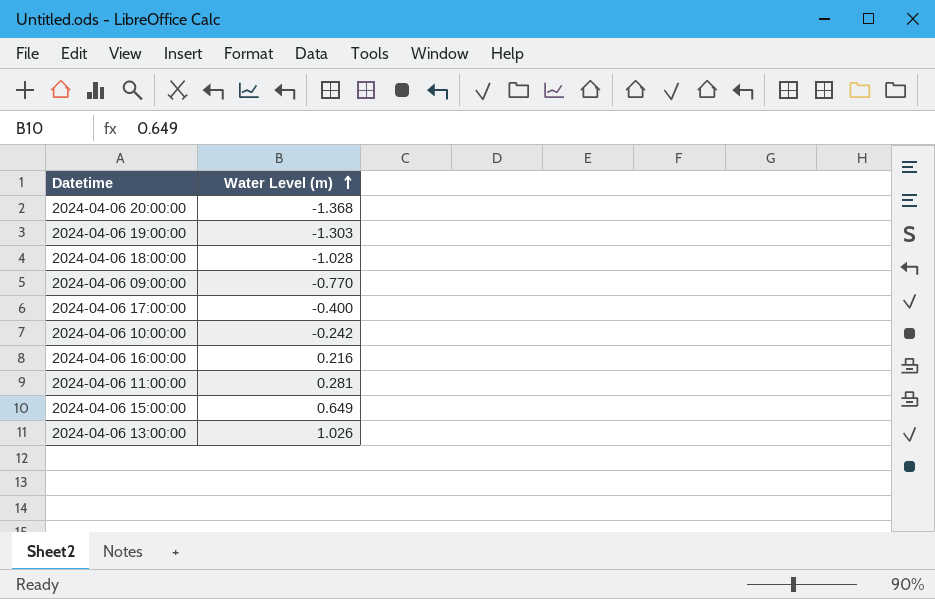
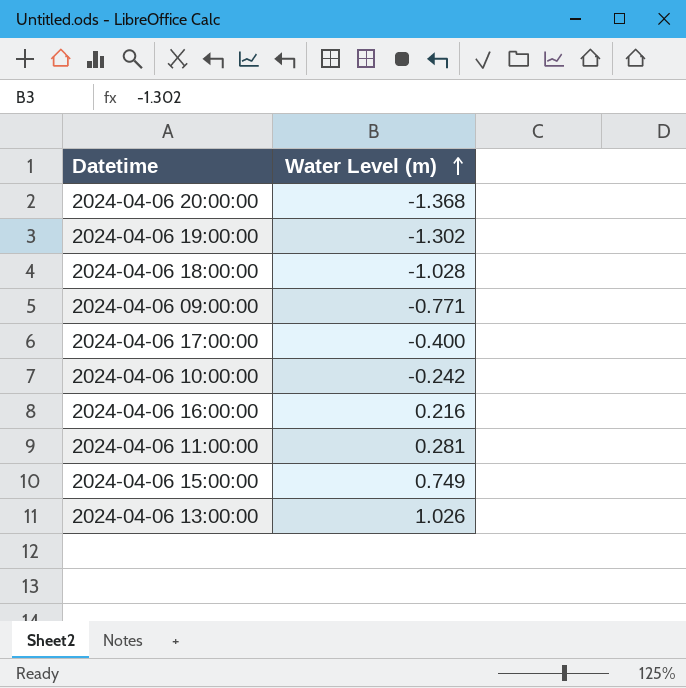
2024-04-06 19:00:00 | Water Level (m): -1.303 -> -1.302
2024-04-06 09:00:00 | Water Level (m): -0.770 -> -0.771
2024-04-06 15:00:00 | Water Level (m): 0.649 -> 0.749

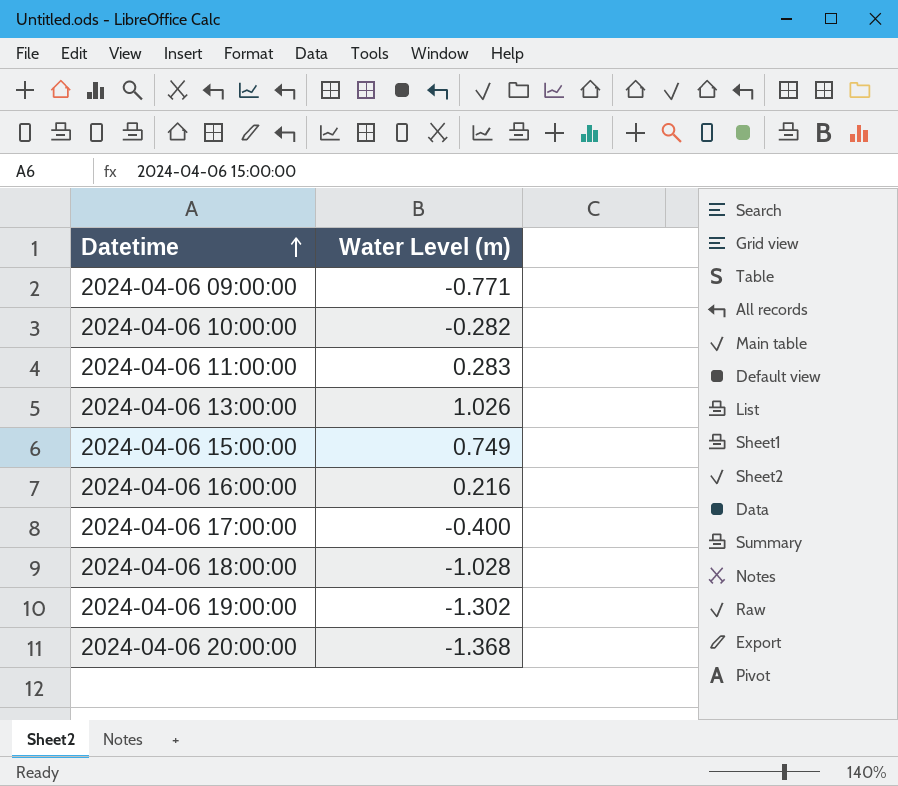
row order: Water Level (m) ascending -> Datetime ascending
2024-04-06 10:00:00 | Water Level (m): -0.242 -> -0.282
2024-04-06 11:00:00 | Water Level (m): 0.281 -> 0.283

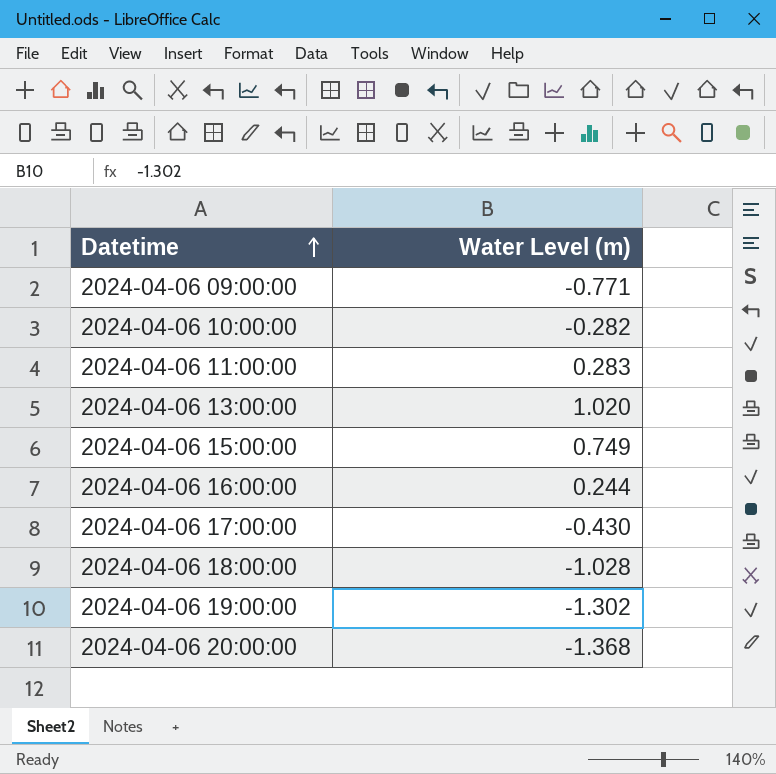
2024-04-06 13:00:00 | Water Level (m): 1.026 -> 1.020
2024-04-06 16:00:00 | Water Level (m): 0.216 -> 0.244
2024-04-06 17:00:00 | Water Level (m): -0.400 -> -0.430

